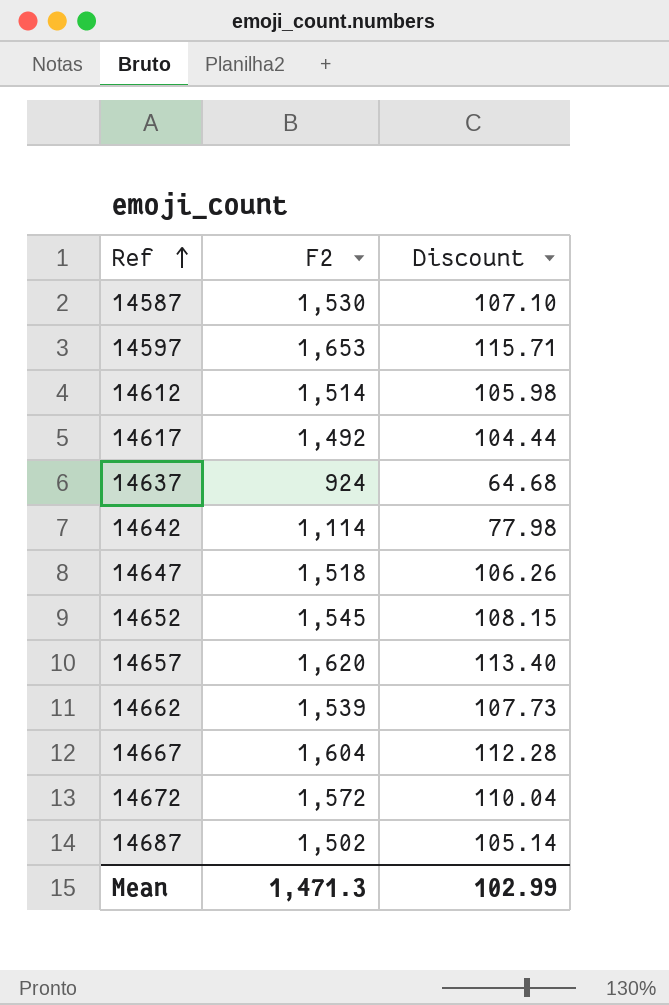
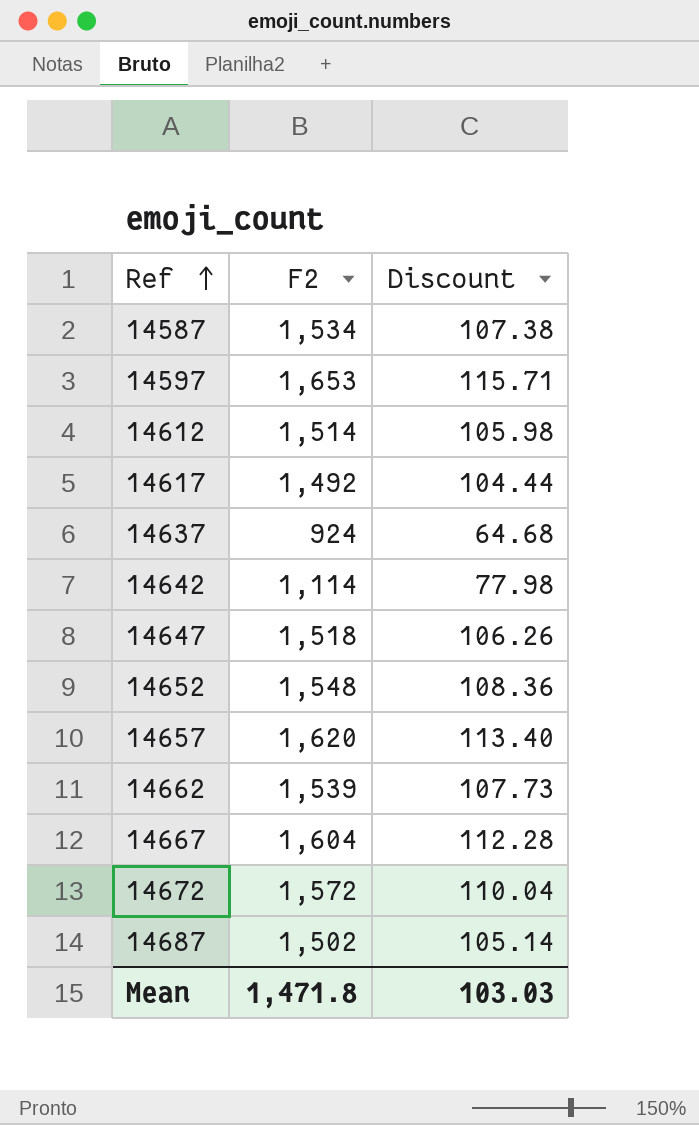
14587 | F2: 1,530 -> 1,534
14587 | Discount: 107.10 -> 107.38
14652 | F2: 1,545 -> 1,548
14652 | Discount: 108.15 -> 108.36
Mean | F2: 1,471.3 -> 1,471.8
Mean | Discount: 102.99 -> 103.03

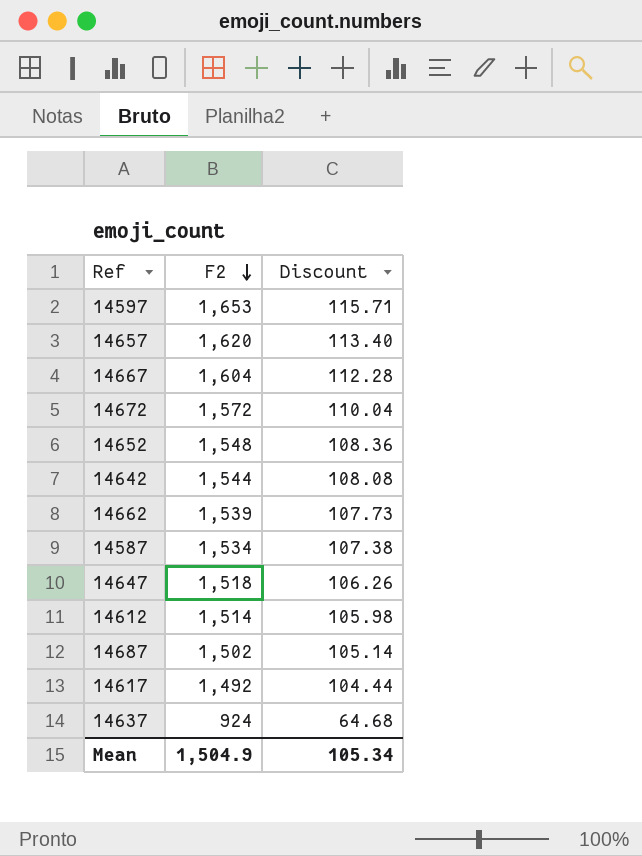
row order: Ref ascending -> F2 descending
14642 | F2: 1,114 -> 1,544
14642 | Discount: 77.98 -> 108.08
Mean | F2: 1,471.8 -> 1,504.9
Mean | Discount: 103.03 -> 105.34

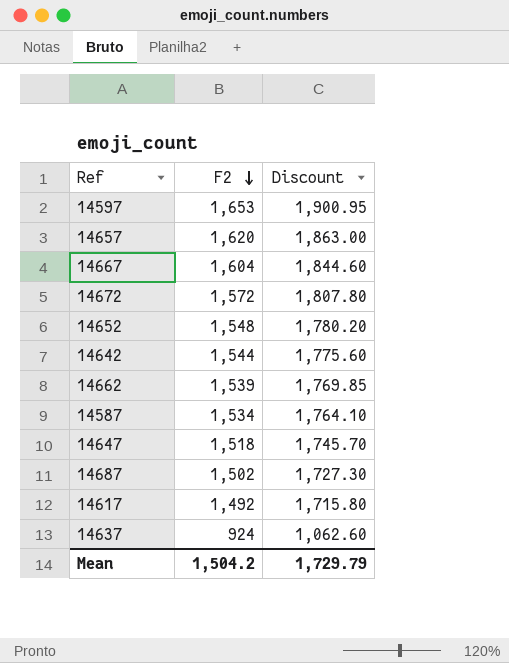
column Discount | formula: [F2] * 0.07 -> [F2] * 1.15
row 14612: 1,514 | 105.98 -> none
Mean | F2: 1,504.9 -> 1,504.2
Mean | Discount: 105.34 -> 1,729.79

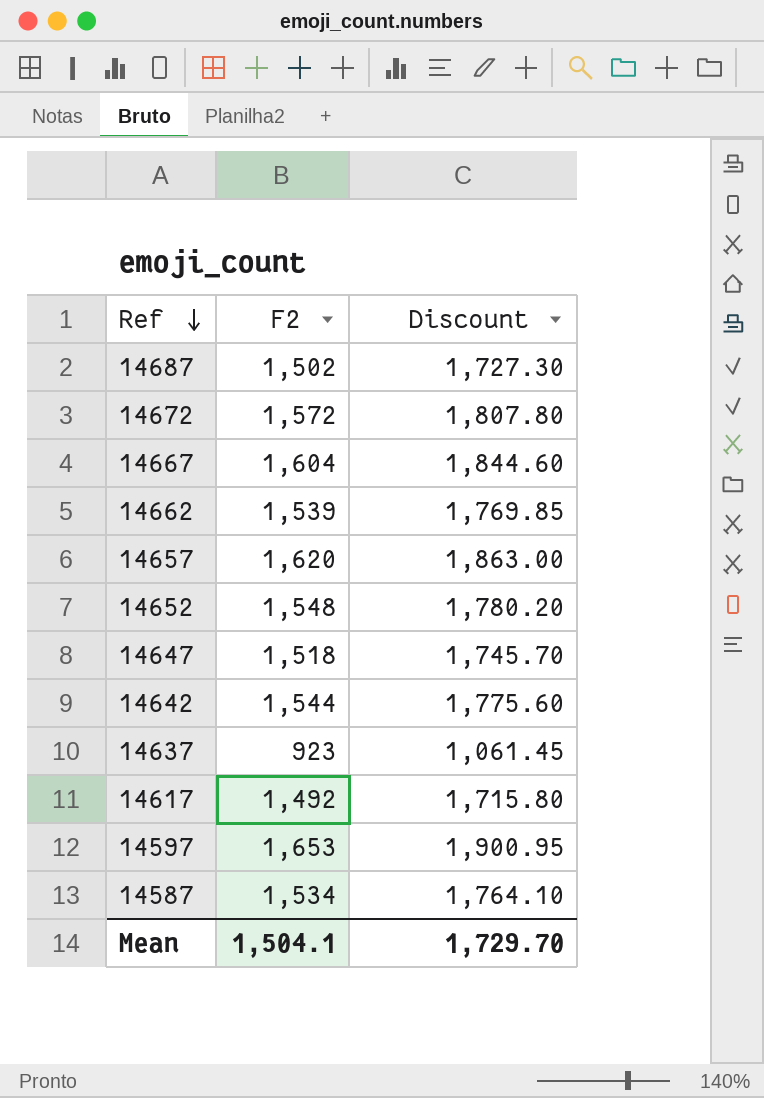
row order: F2 descending -> Ref descending
14637 | F2: 924 -> 923
14637 | Discount: 1,062.60 -> 1,061.45
Mean | F2: 1,504.2 -> 1,504.1
Mean | Discount: 1,729.79 -> 1,729.70

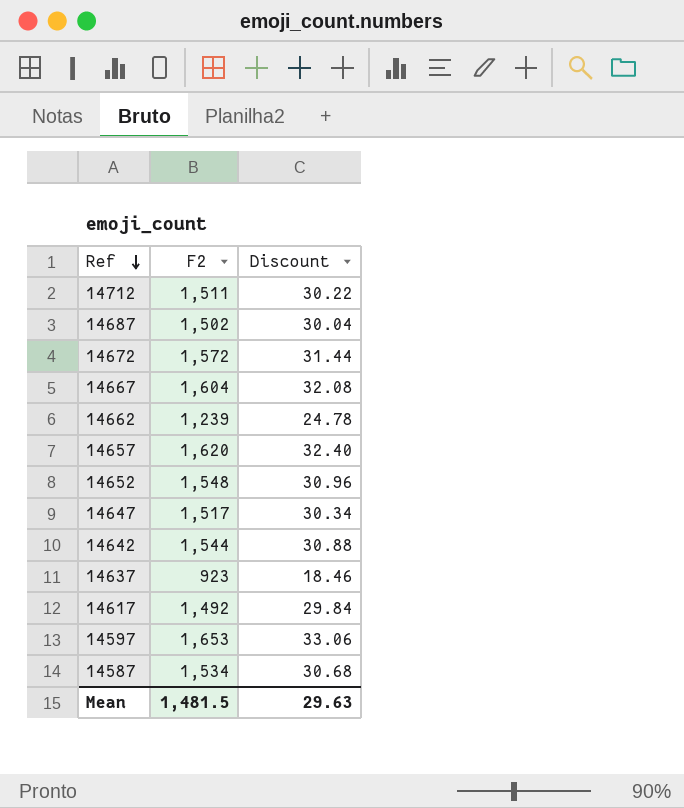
column Discount | formula: [F2] * 1.15 -> [F2] * 0.02
row 14712: none -> 1,511 | 30.22
14662 | F2: 1,539 -> 1,239
14647 | F2: 1,518 -> 1,517
Mean | F2: 1,504.1 -> 1,481.5
Mean | Discount: 1,729.70 -> 29.63

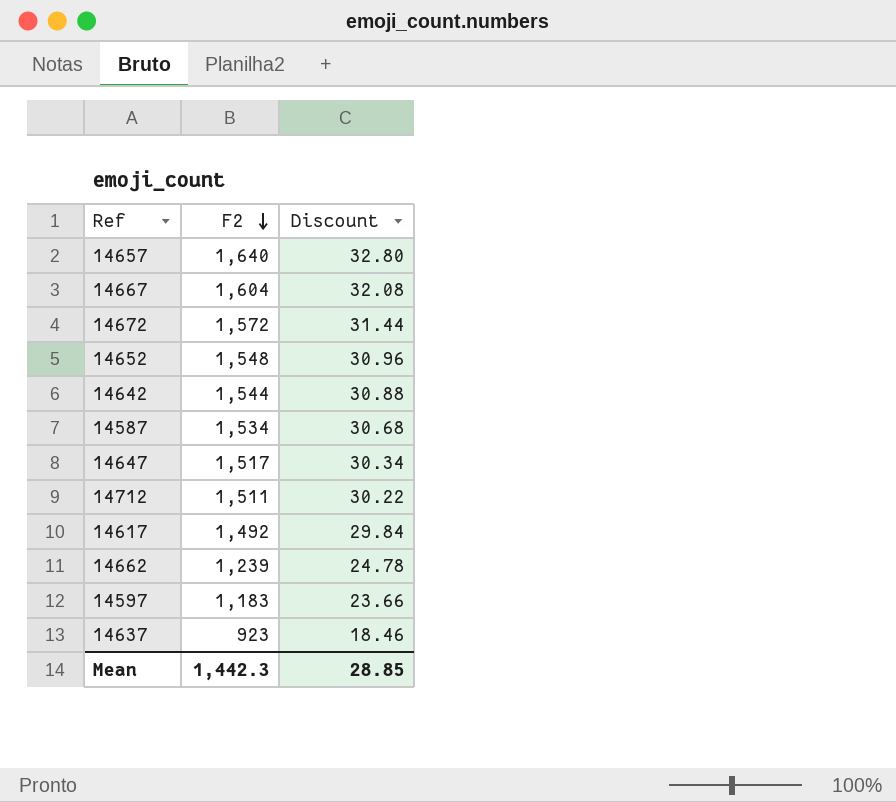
row order: Ref descending -> F2 descending
row 14687: 1,502 | 30.04 -> none
14657 | F2: 1,620 -> 1,640
14657 | Discount: 32.40 -> 32.80
14597 | F2: 1,653 -> 1,183
14597 | Discount: 33.06 -> 23.66
Mean | F2: 1,481.5 -> 1,442.3
Mean | Discount: 29.63 -> 28.85

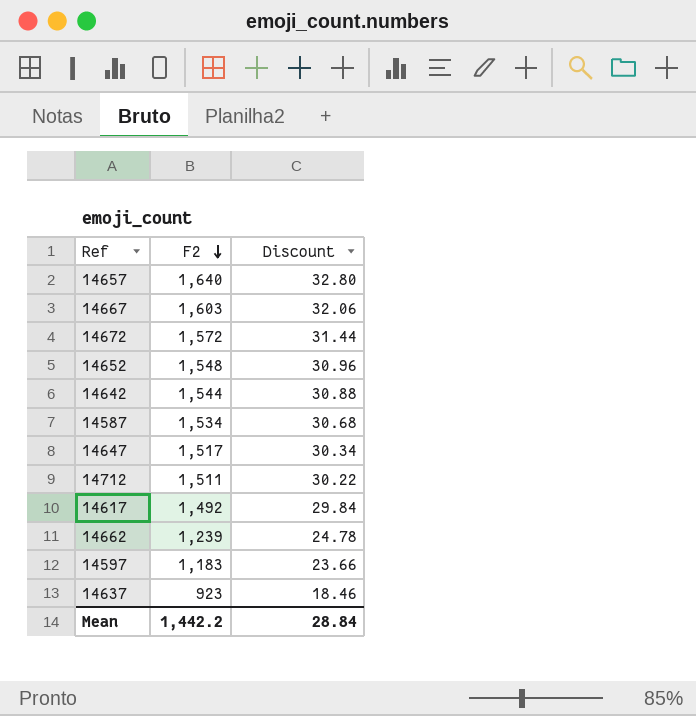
14667 | F2: 1,604 -> 1,603
14667 | Discount: 32.08 -> 32.06
Mean | F2: 1,442.3 -> 1,442.2
Mean | Discount: 28.85 -> 28.84

